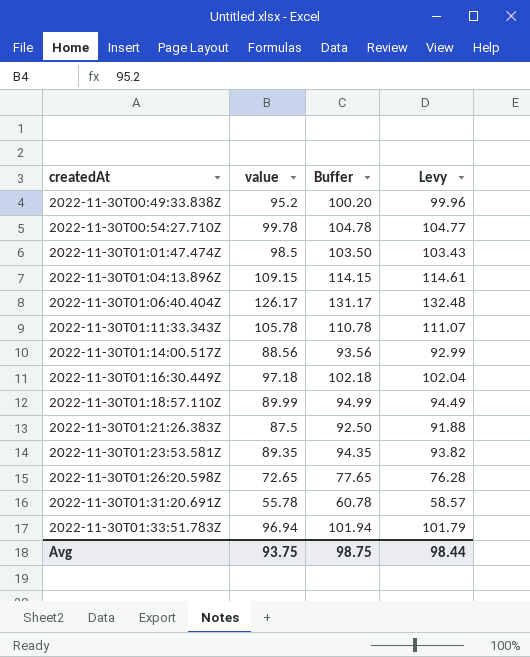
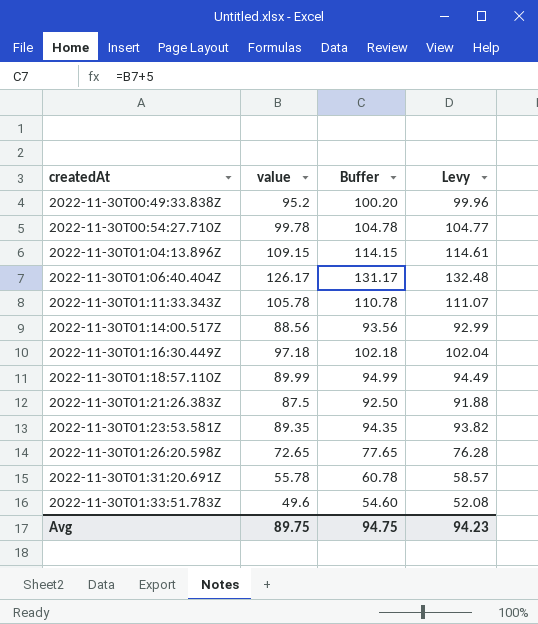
row 2022-11-30T01:01:47.474Z: 98.5 | 103.50 | 103.43 -> none
2022-11-30T01:33:51.783Z | value: 96.94 -> 49.6
2022-11-30T01:33:51.783Z | Buffer: 101.94 -> 54.60
2022-11-30T01:33:51.783Z | Levy: 101.79 -> 52.08
Avg | value: 93.75 -> 89.75
Avg | Buffer: 98.75 -> 94.75
Avg | Levy: 98.44 -> 94.23

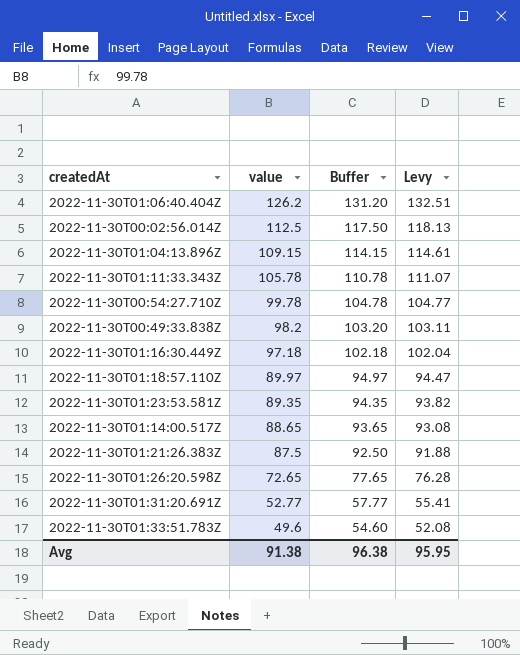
row order: createdAt ascending -> value descending
2022-11-30T01:06:40.404Z | value: 126.17 -> 126.2
2022-11-30T01:06:40.404Z | Buffer: 131.17 -> 131.20
2022-11-30T01:06:40.404Z | Levy: 132.48 -> 132.51
row 2022-11-30T00:02:56.014Z: none -> 112.5 | 117.50 | 118.13
2022-11-30T00:49:33.838Z | value: 95.2 -> 98.2
2022-11-30T00:49:33.838Z | Buffer: 100.20 -> 103.20
2022-11-30T00:49:33.838Z | Levy: 99.96 -> 103.11
2022-11-30T01:18:57.110Z | value: 89.99 -> 89.97
2022-11-30T01:18:57.110Z | Buffer: 94.99 -> 94.97
2022-11-30T01:18:57.110Z | Levy: 94.49 -> 94.47
2022-11-30T01:14:00.517Z | value: 88.56 -> 88.65
2022-11-30T01:14:00.517Z | Buffer: 93.56 -> 93.65
2022-11-30T01:14:00.517Z | Levy: 92.99 -> 93.08
2022-11-30T01:31:20.691Z | value: 55.78 -> 52.77
2022-11-30T01:31:20.691Z | Buffer: 60.78 -> 57.77
2022-11-30T01:31:20.691Z | Levy: 58.57 -> 55.41
Avg | value: 89.75 -> 91.38
Avg | Buffer: 94.75 -> 96.38
Avg | Levy: 94.23 -> 95.95

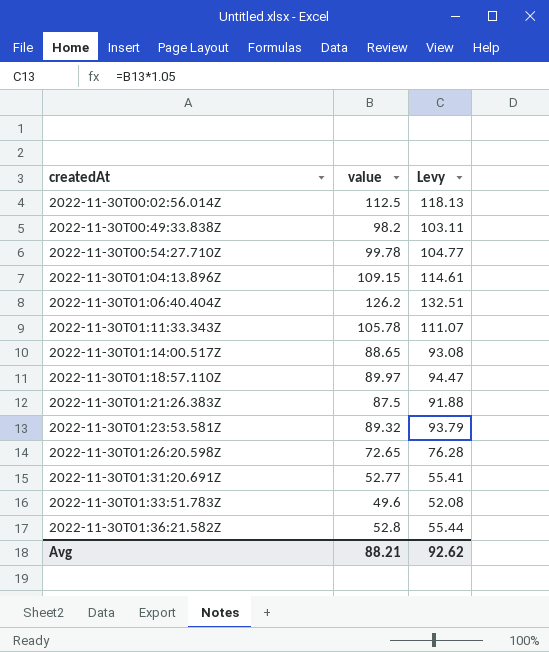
row order: value descending -> createdAt ascending
column Buffer | formula: [value] + 5 -> none
row 2022-11-30T01:16:30.449Z: 97.18 | 102.18 | 102.04 -> none
2022-11-30T01:23:53.581Z | value: 89.35 -> 89.32
2022-11-30T01:23:53.581Z | Levy: 93.82 -> 93.79
row 2022-11-30T01:36:21.582Z: none -> 52.8 | 55.44
Avg | value: 91.38 -> 88.21
Avg | Levy: 95.95 -> 92.62

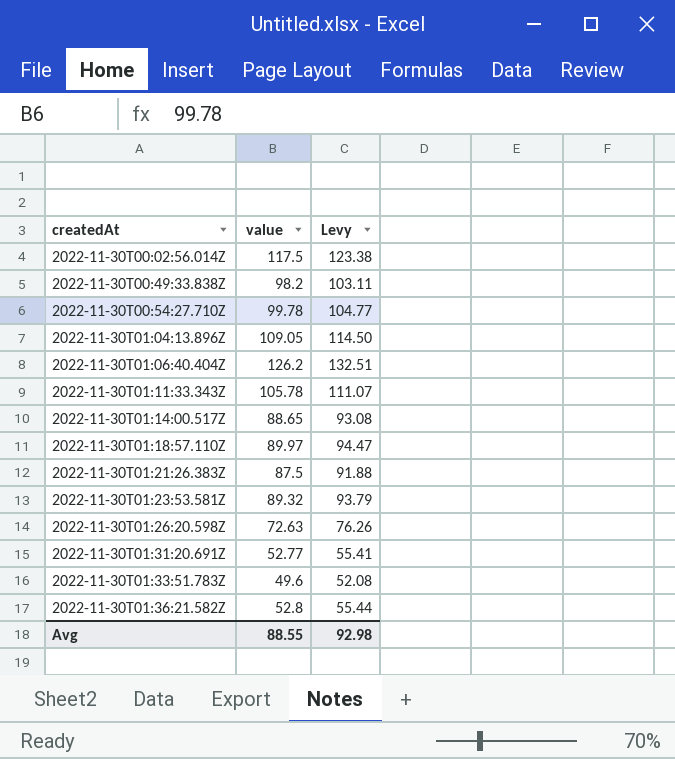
2022-11-30T00:02:56.014Z | value: 112.5 -> 117.5
2022-11-30T00:02:56.014Z | Levy: 118.13 -> 123.38
2022-11-30T01:04:13.896Z | value: 109.15 -> 109.05
2022-11-30T01:04:13.896Z | Levy: 114.61 -> 114.50
2022-11-30T01:26:20.598Z | value: 72.65 -> 72.63
2022-11-30T01:26:20.598Z | Levy: 76.28 -> 76.26
Avg | value: 88.21 -> 88.55
Avg | Levy: 92.62 -> 92.98

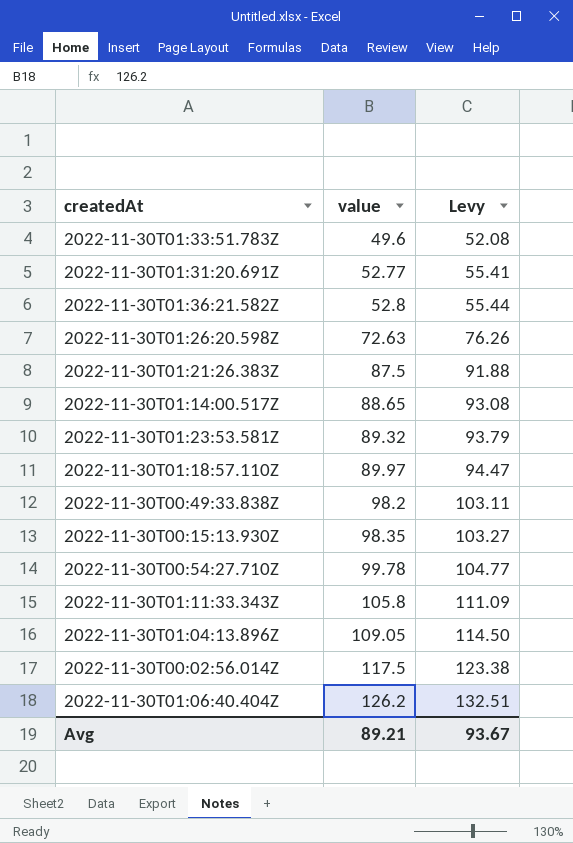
row order: createdAt ascending -> value ascending
row 2022-11-30T00:15:13.930Z: none -> 98.35 | 103.27
2022-11-30T01:11:33.343Z | value: 105.78 -> 105.8
2022-11-30T01:11:33.343Z | Levy: 111.07 -> 111.09
Avg | value: 88.55 -> 89.21
Avg | Levy: 92.98 -> 93.67

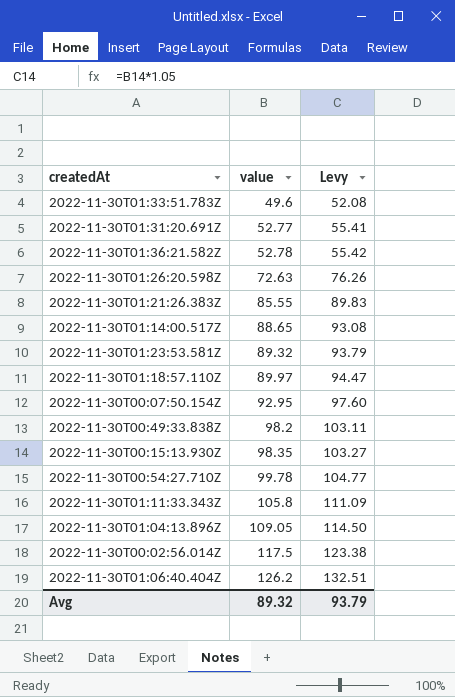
2022-11-30T01:36:21.582Z | value: 52.8 -> 52.78
2022-11-30T01:36:21.582Z | Levy: 55.44 -> 55.42
2022-11-30T01:21:26.383Z | value: 87.5 -> 85.55
2022-11-30T01:21:26.383Z | Levy: 91.88 -> 89.83
row 2022-11-30T00:07:50.154Z: none -> 92.95 | 97.60
Avg | value: 89.21 -> 89.32
Avg | Levy: 93.67 -> 93.79

